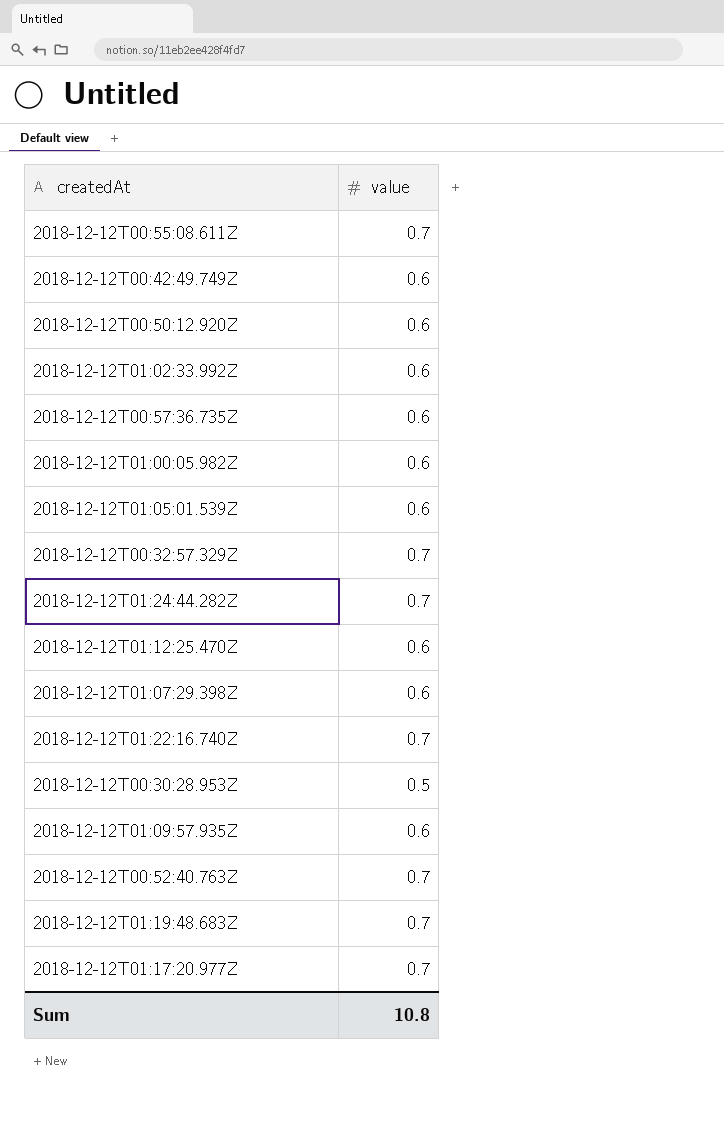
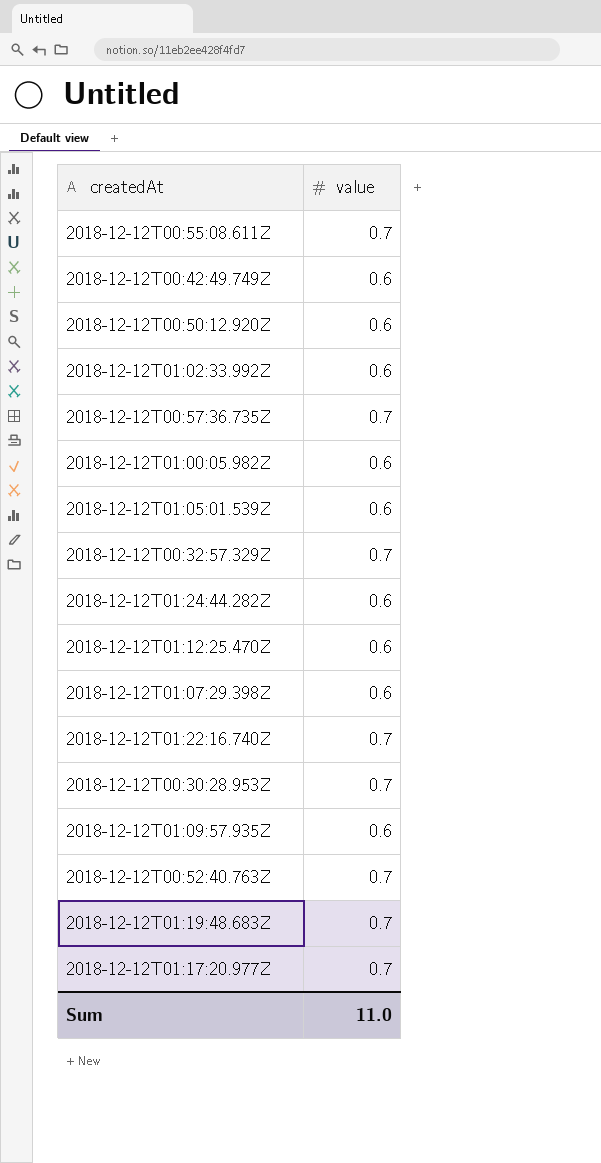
2018-12-12T00:57:36.735Z | value: 0.6 -> 0.7
2018-12-12T01:24:44.282Z | value: 0.7 -> 0.6
2018-12-12T00:30:28.953Z | value: 0.5 -> 0.7
Sum | value: 10.8 -> 11.0

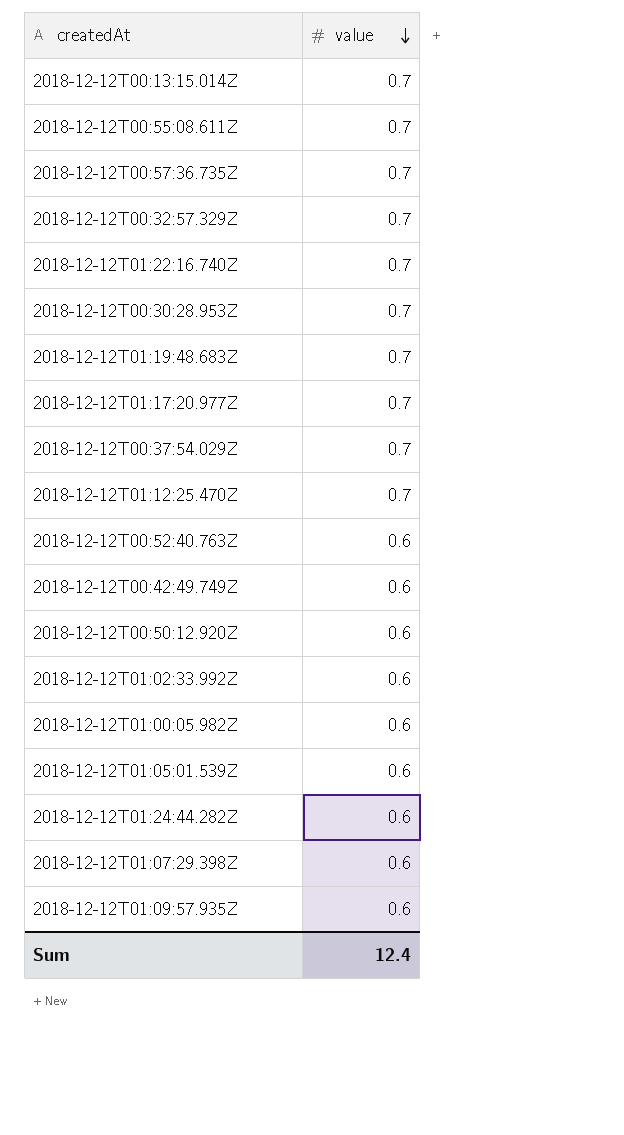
row order: none -> value descending
row 2018-12-12T00:13:15.014Z: none -> 0.7
row 2018-12-12T00:37:54.029Z: none -> 0.7
2018-12-12T01:12:25.470Z | value: 0.6 -> 0.7
2018-12-12T00:52:40.763Z | value: 0.7 -> 0.6
Sum | value: 11.0 -> 12.4

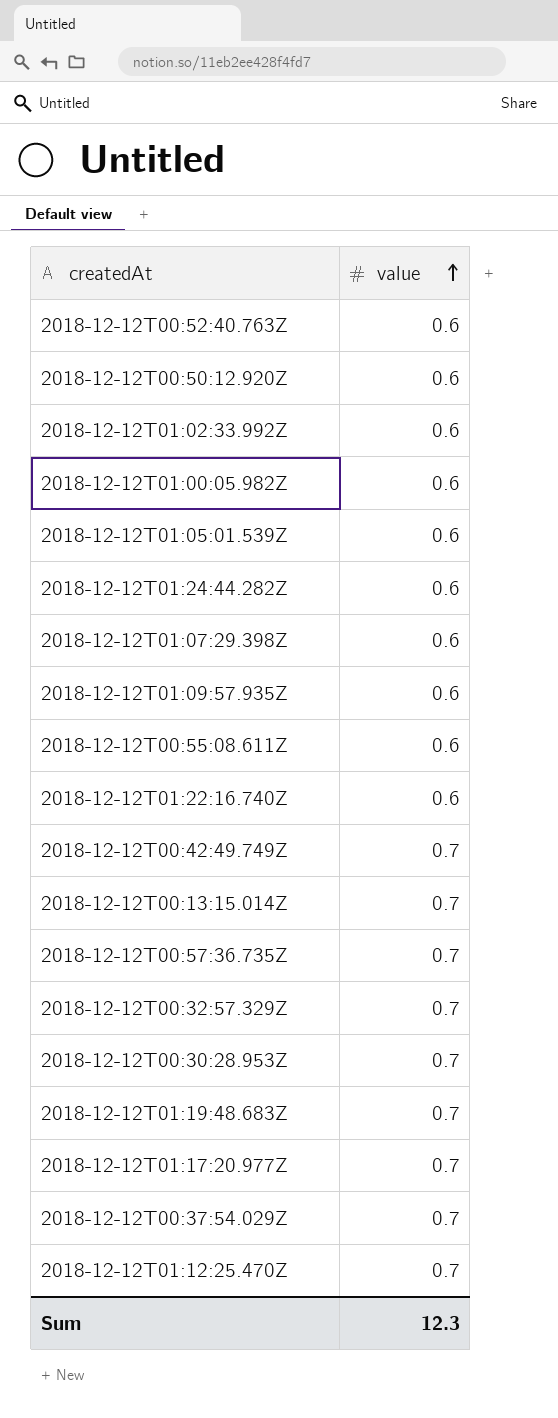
row order: value descending -> value ascending
2018-12-12T00:55:08.611Z | value: 0.7 -> 0.6
2018-12-12T01:22:16.740Z | value: 0.7 -> 0.6
2018-12-12T00:42:49.749Z | value: 0.6 -> 0.7
Sum | value: 12.4 -> 12.3

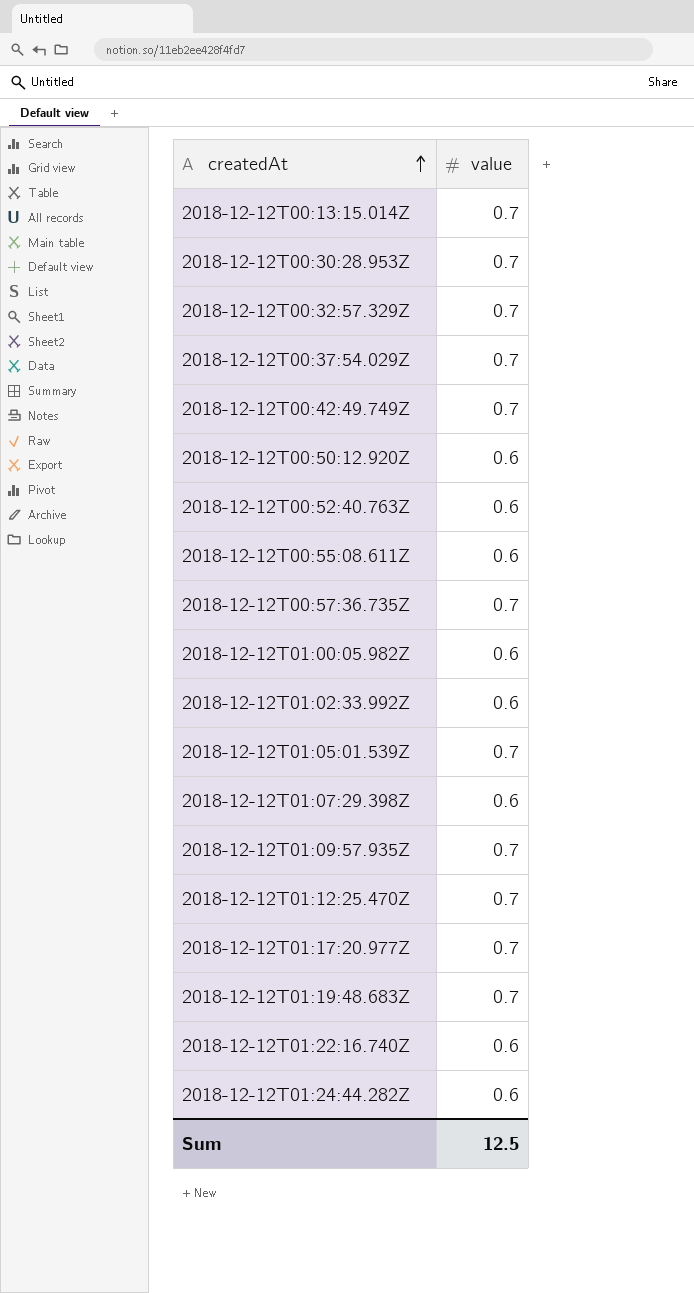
row order: value ascending -> createdAt ascending
2018-12-12T01:05:01.539Z | value: 0.6 -> 0.7
2018-12-12T01:09:57.935Z | value: 0.6 -> 0.7
Sum | value: 12.3 -> 12.5

